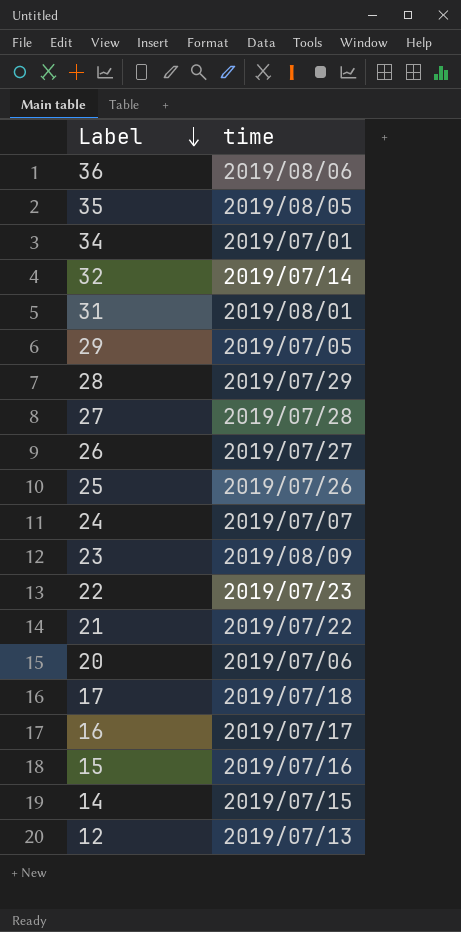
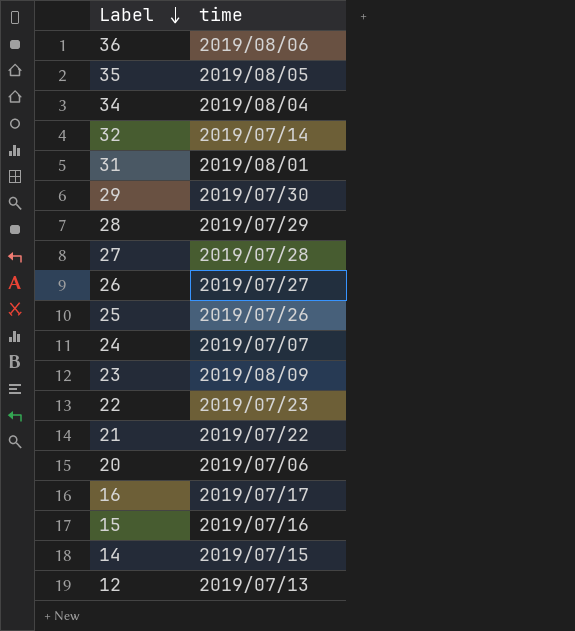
row 17: 2019/07/18 -> none
34 | time: 2019/07/01 -> 2019/08/04
29 | time: 2019/07/05 -> 2019/07/30

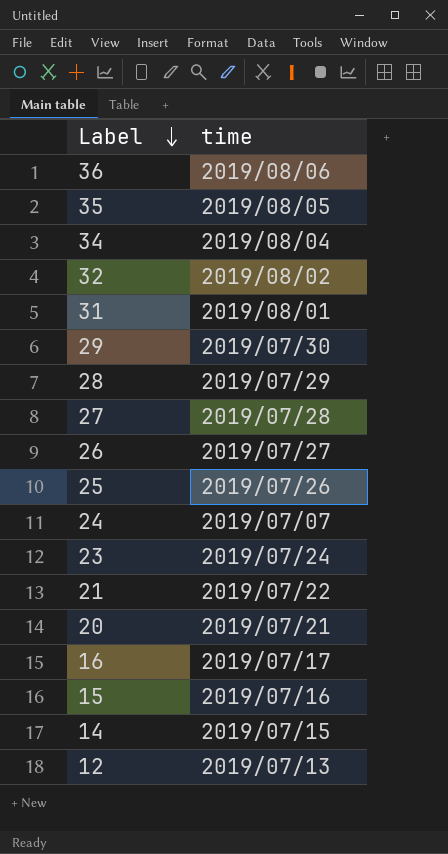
row 22: 2019/07/23 -> none
32 | time: 2019/07/14 -> 2019/08/02
23 | time: 2019/08/09 -> 2019/07/24
20 | time: 2019/07/06 -> 2019/07/21

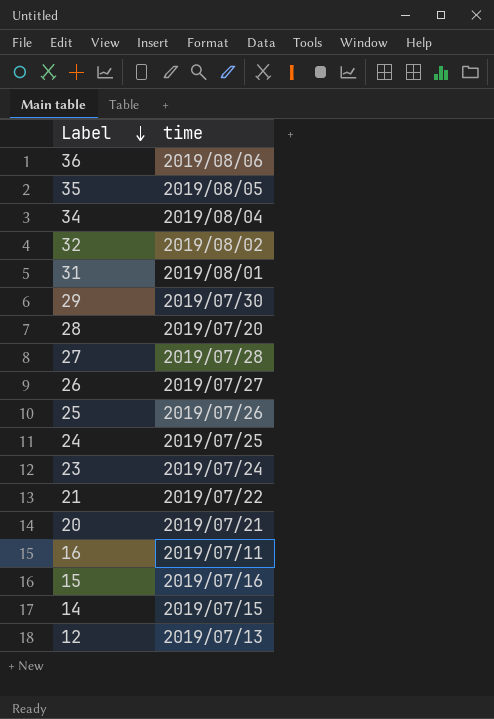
28 | time: 2019/07/29 -> 2019/07/20
24 | time: 2019/07/07 -> 2019/07/25
16 | time: 2019/07/17 -> 2019/07/11

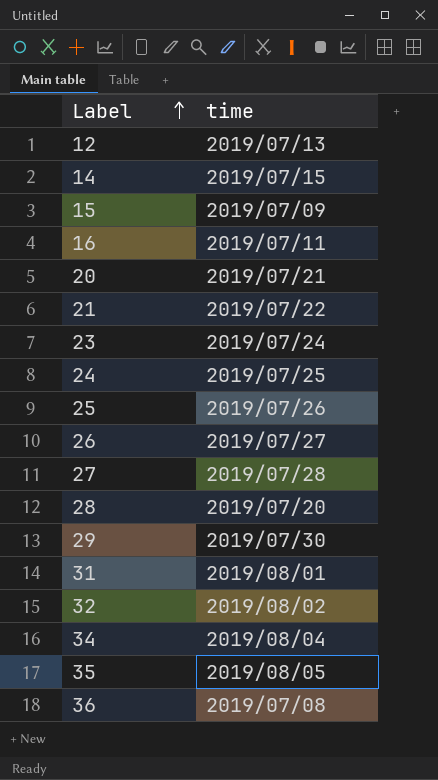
row order: Label descending -> Label ascending
15 | time: 2019/07/16 -> 2019/07/09
36 | time: 2019/08/06 -> 2019/07/08

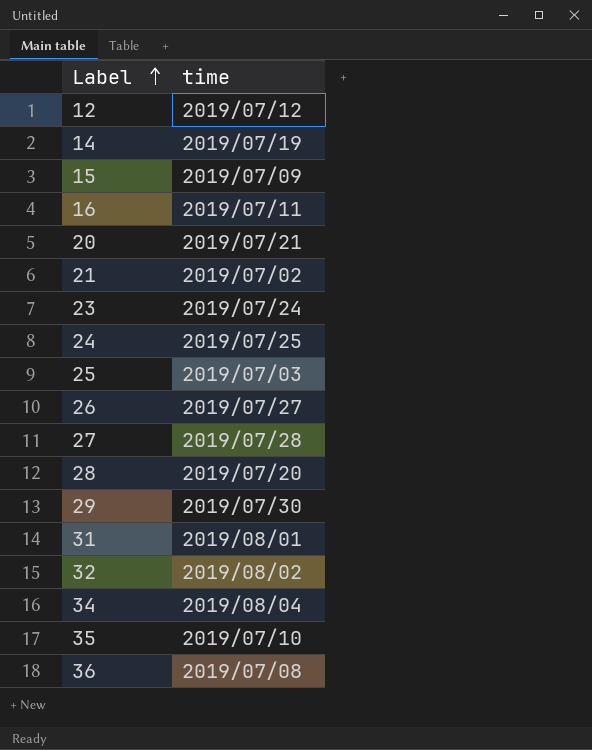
12 | time: 2019/07/13 -> 2019/07/12
14 | time: 2019/07/15 -> 2019/07/19
21 | time: 2019/07/22 -> 2019/07/02
25 | time: 2019/07/26 -> 2019/07/03
35 | time: 2019/08/05 -> 2019/07/10

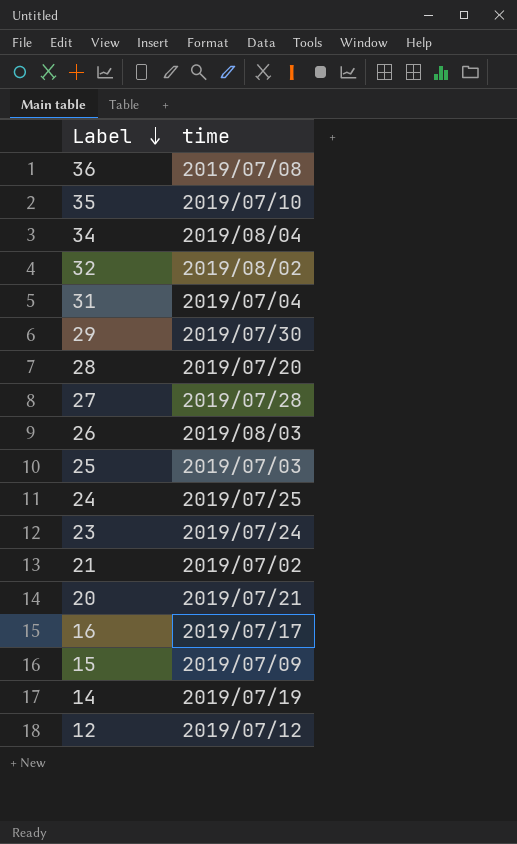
row order: Label ascending -> Label descending
31 | time: 2019/08/01 -> 2019/07/04
26 | time: 2019/07/27 -> 2019/08/03
16 | time: 2019/07/11 -> 2019/07/17

